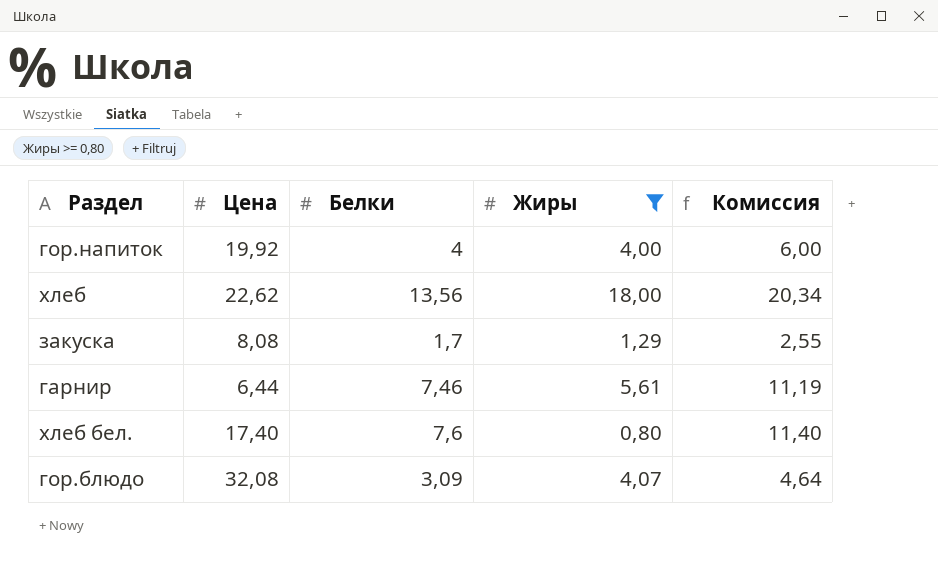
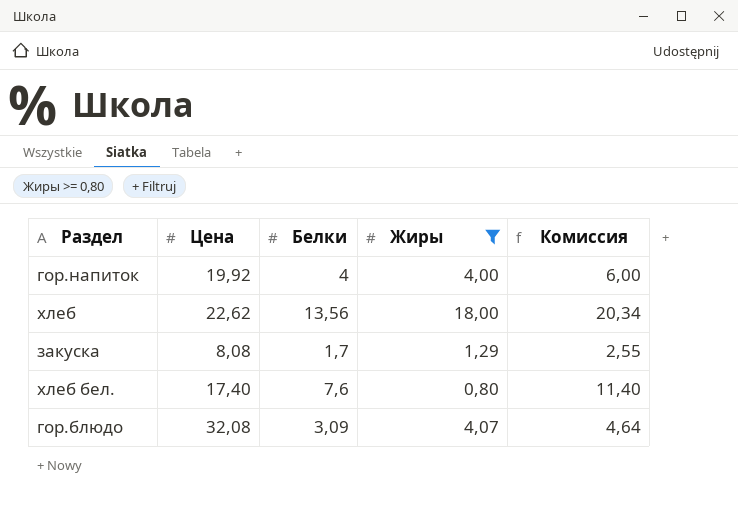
row гарнир: 6,44 | 7,46 | 5,61 | 11,19 -> none

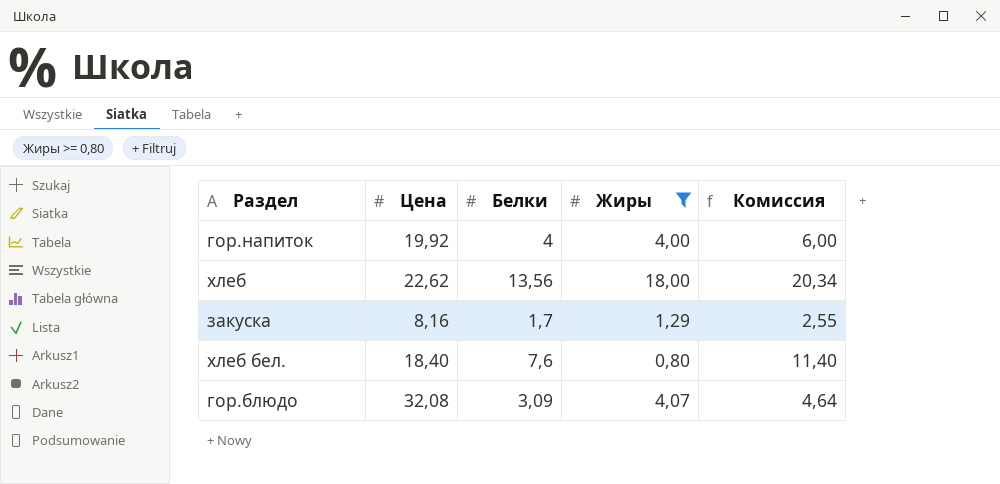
закуска | Цена: 8,08 -> 8,16
хлеб бел. | Цена: 17,40 -> 18,40

